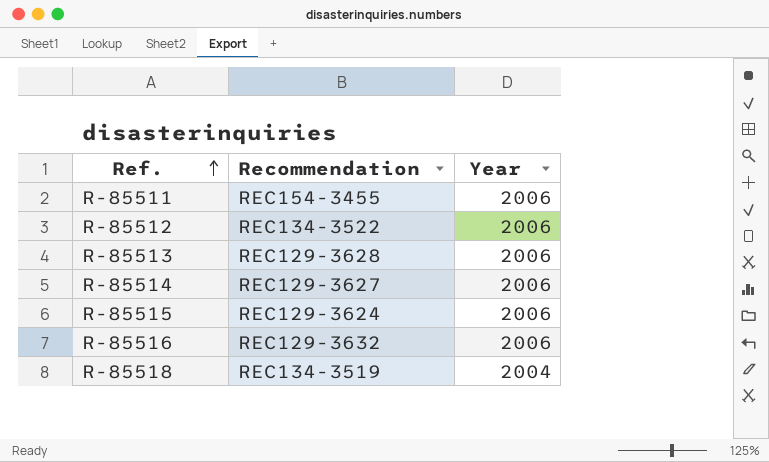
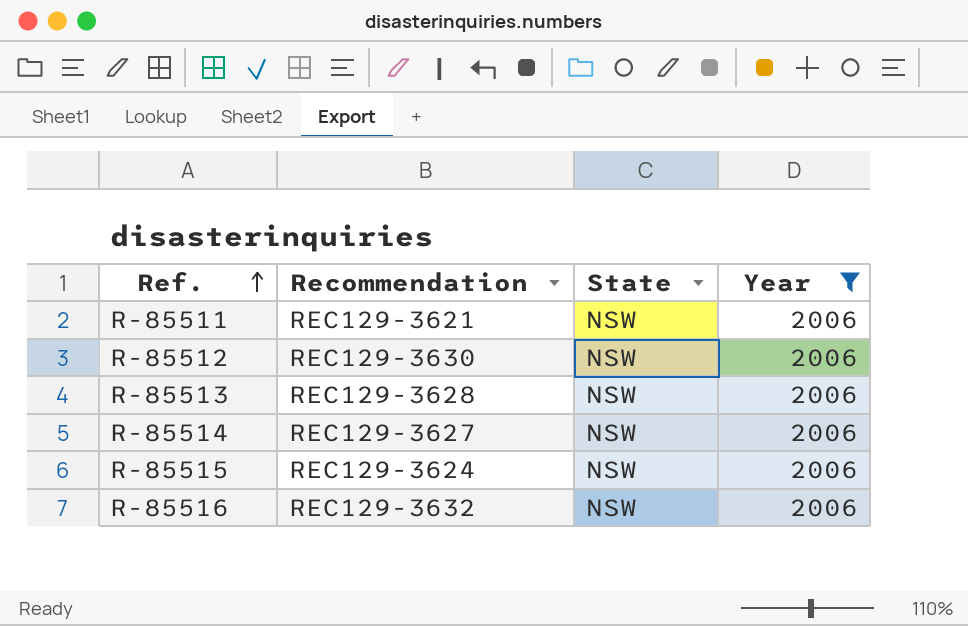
filter: none -> Year = 2006
column State | position: none -> 3
R-85511 | Recommendation: REC154-3455 -> REC129-3621
R-85512 | Recommendation: REC134-3522 -> REC129-3630

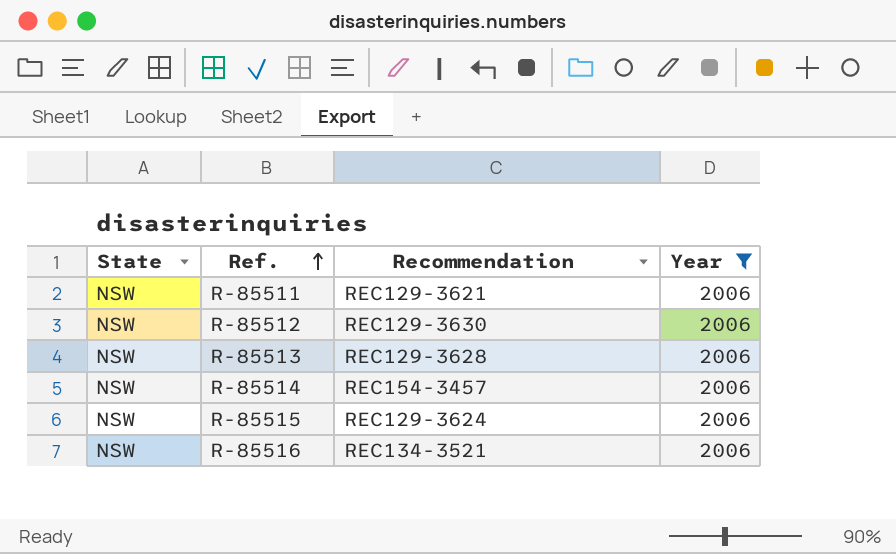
column State | position: 3 -> 1
R-85514 | Recommendation: REC129-3627 -> REC154-3457
R-85516 | Recommendation: REC129-3632 -> REC134-3521

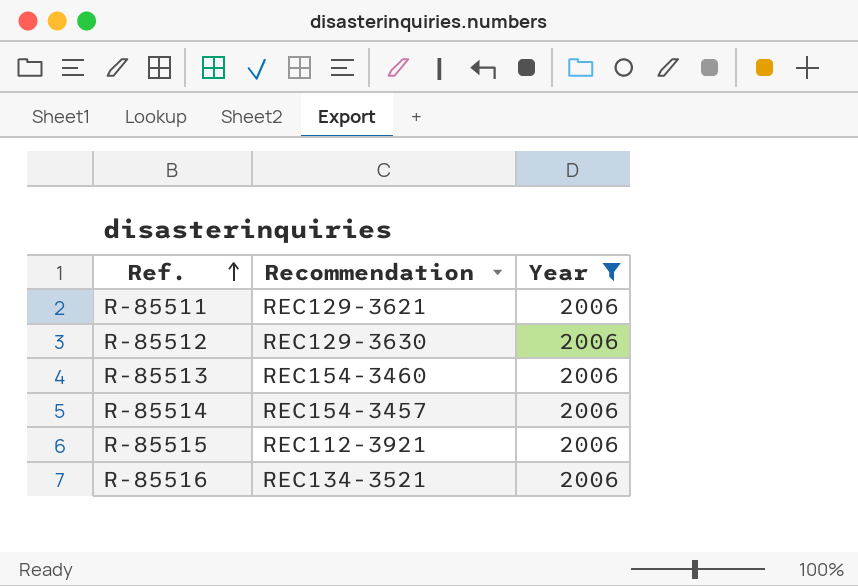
column State | position: 1 -> none
R-85513 | Recommendation: REC129-3628 -> REC154-3460
R-85515 | Recommendation: REC129-3624 -> REC112-3921

